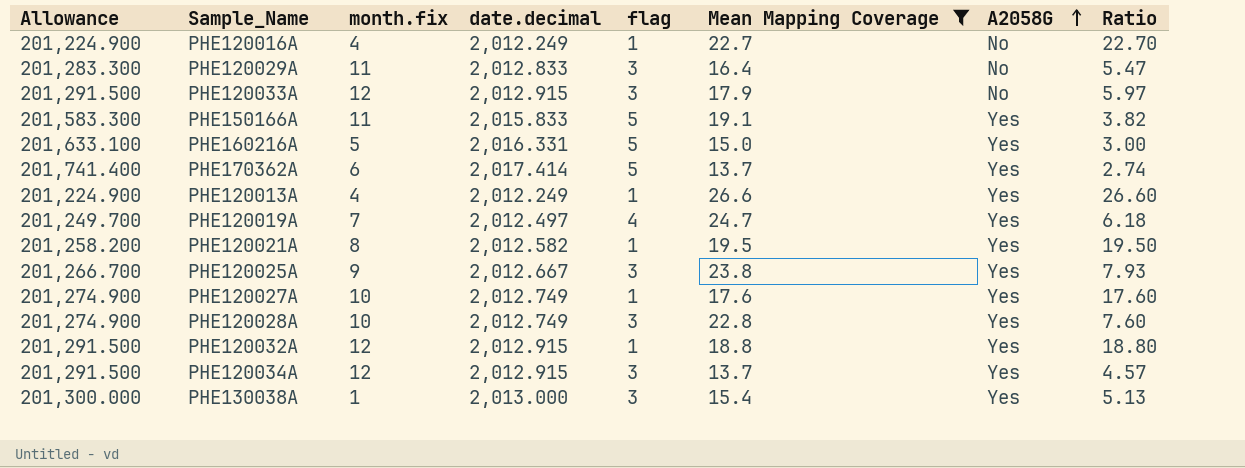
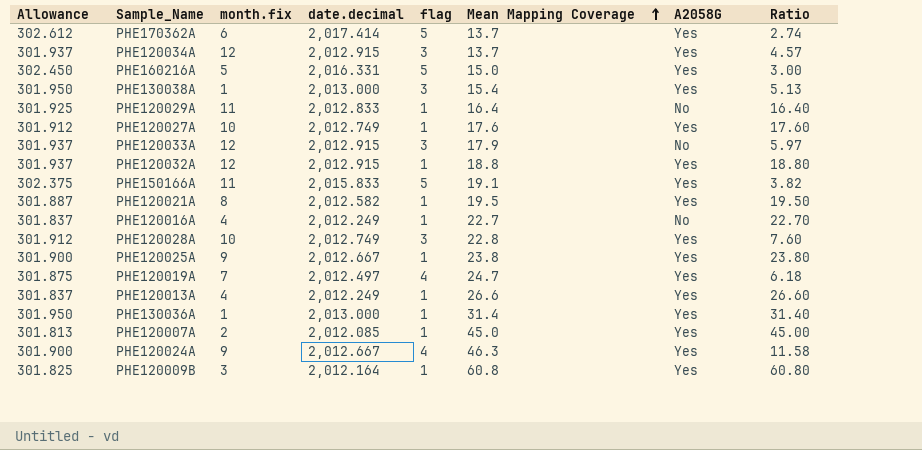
filter: Mean Mapping Coverage <= 26.6 -> none
row order: A2058G ascending -> Mean Mapping Coverage ascending
column Allowance | formula: [date.decimal] * 100 -> [date.decimal] * 0.15
PHE120029A | flag: 3 -> 1
PHE120029A | Ratio: 5.47 -> 16.40
PHE120025A | flag: 3 -> 1
PHE120025A | Ratio: 7.93 -> 23.80

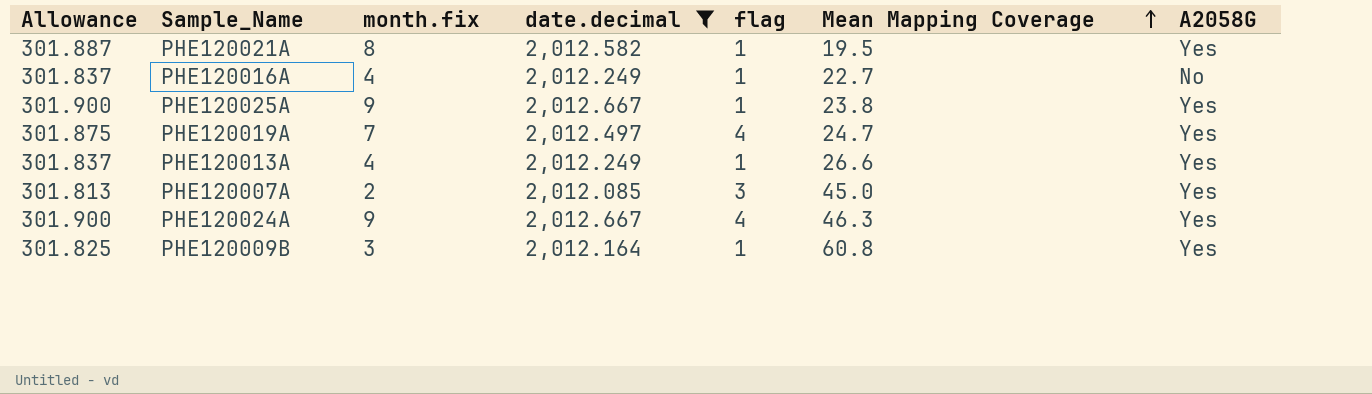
filter: none -> date.decimal <= 2,012.667
column Ratio | formula: [Mean Mapping Coverage] / [flag] -> none
PHE120007A | flag: 1 -> 3

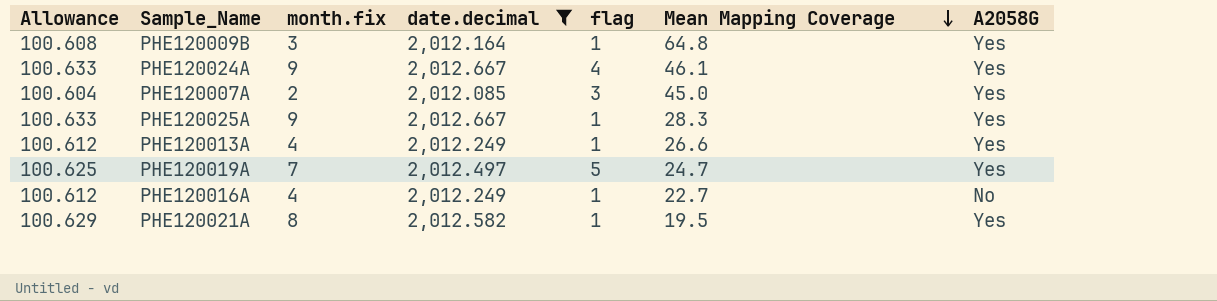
row order: Mean Mapping Coverage ascending -> Mean Mapping Coverage descending
column Allowance | formula: [date.decimal] * 0.15 -> [date.decimal] * 0.05
PHE120009B | Mean Mapping Coverage: 60.8 -> 64.8
PHE120024A | Mean Mapping Coverage: 46.3 -> 46.1
PHE120025A | Mean Mapping Coverage: 23.8 -> 28.3
PHE120019A | flag: 4 -> 5

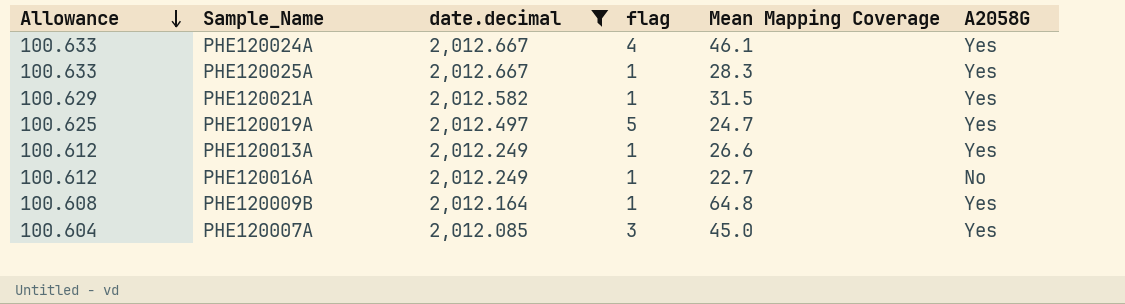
row order: Mean Mapping Coverage descending -> Allowance descending
column month.fix | position: 3 -> none
PHE120021A | Mean Mapping Coverage: 19.5 -> 31.5

